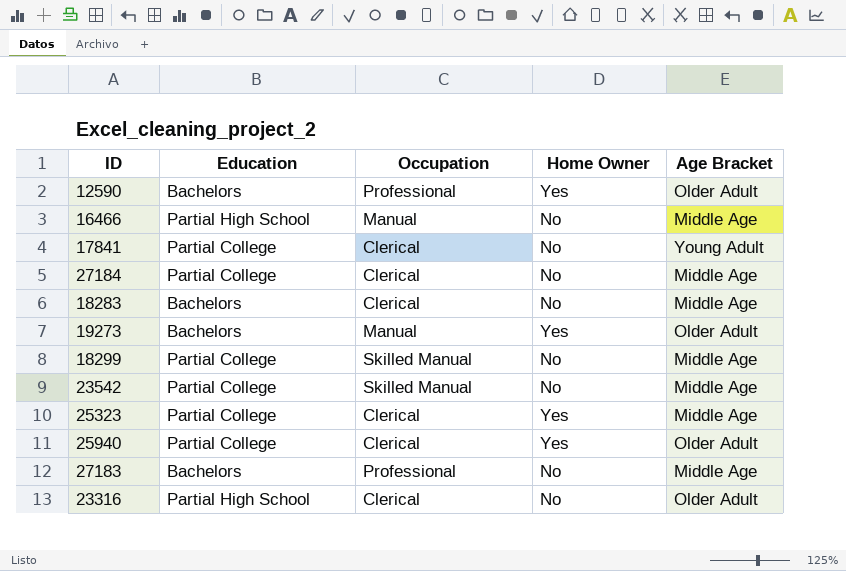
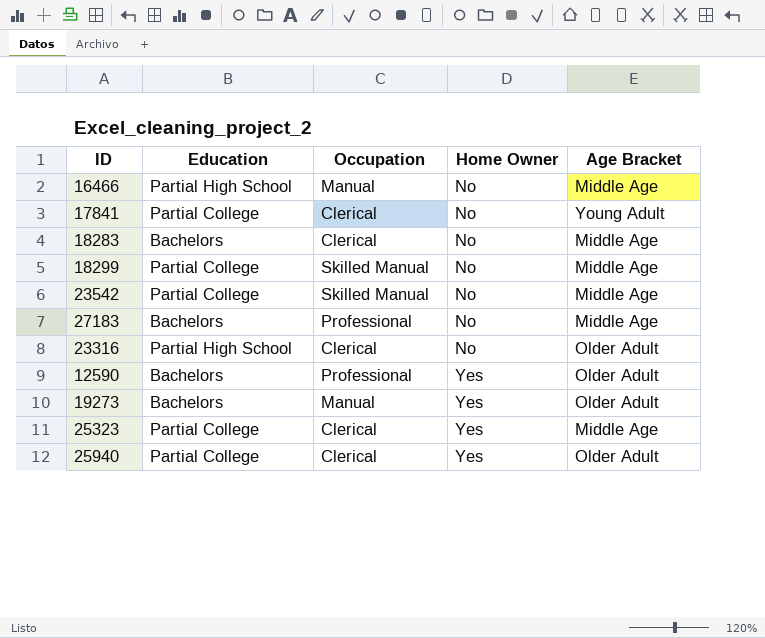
row order: none -> Home Owner ascending
row 27184: Partial College | Clerical | No | Middle Age -> none

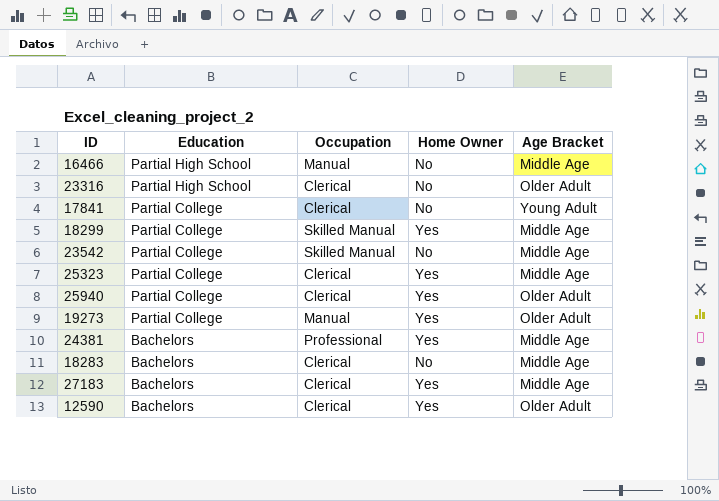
row order: Home Owner ascending -> Education descending
18299 | Home Owner: No -> Yes
19273 | Education: Bachelors -> Partial College
row 24381: none -> Bachelors | Professional | Yes | Middle Age
27183 | Occupation: Professional -> Clerical
27183 | Home Owner: No -> Yes
12590 | Occupation: Professional -> Clerical

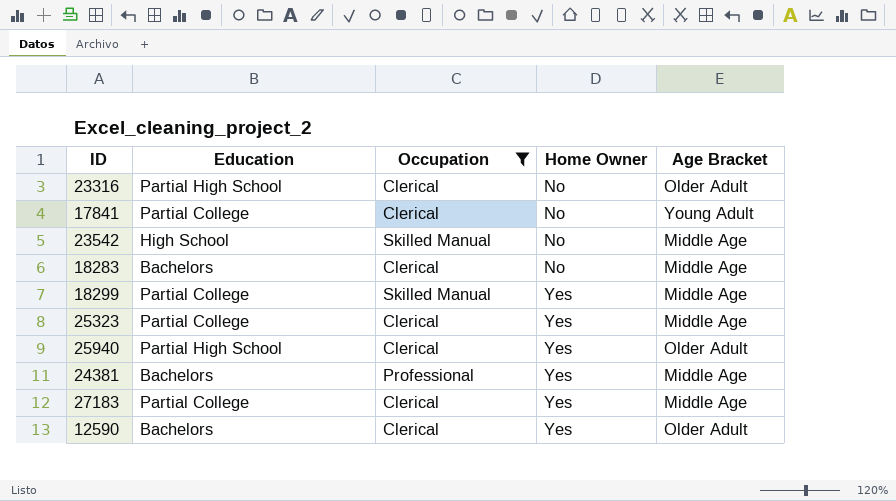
filter: none -> Occupation != Manual
row order: Education descending -> Home Owner ascending
23542 | Education: Partial College -> High School
25940 | Education: Partial College -> Partial High School
27183 | Education: Bachelors -> Partial College

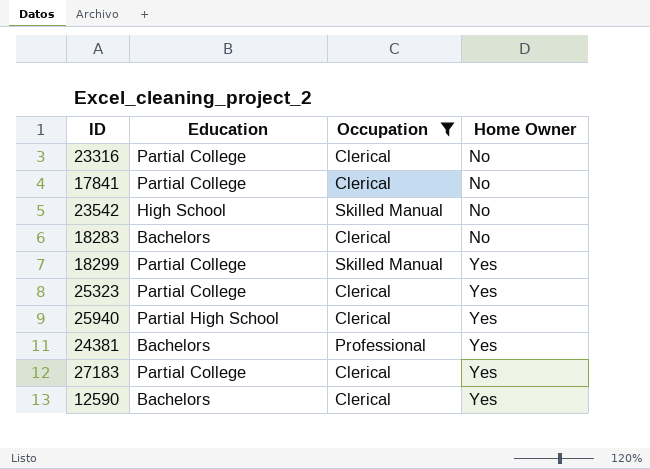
column Age Bracket | position: 5 -> none
23316 | Education: Partial High School -> Partial College

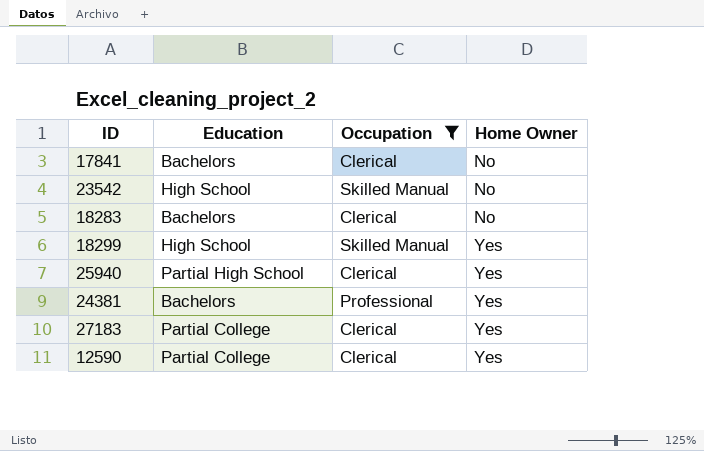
row 23316: Partial College | Clerical | No -> none
row 25323: Partial College | Clerical | Yes -> none
17841 | Education: Partial College -> Bachelors
18299 | Education: Partial College -> High School
12590 | Education: Bachelors -> Partial College

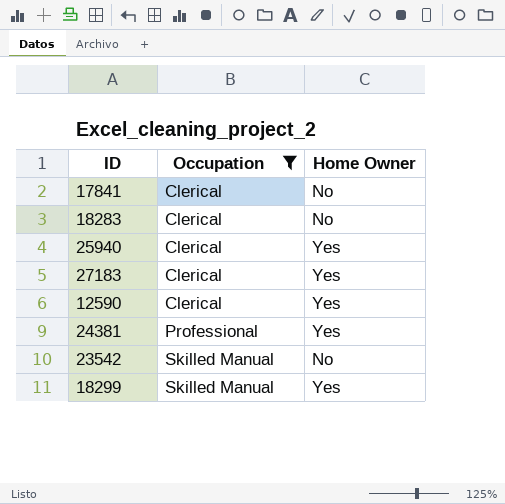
row order: Home Owner ascending -> Occupation ascending
column Education | position: 2 -> none

